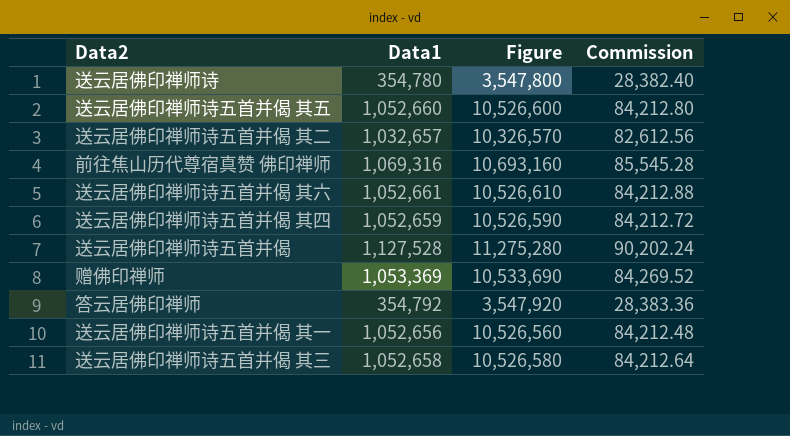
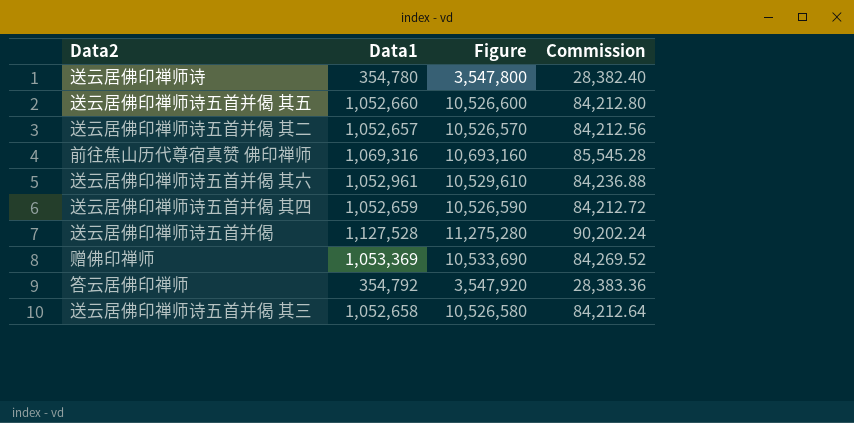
row 送云居佛印禅师诗五首并偈 其一: 1,052,656 | 10,526,560 | 84,212.48 -> none
送云居佛印禅师诗五首并偈 其二 | Data1: 1,032,657 -> 1,052,657
送云居佛印禅师诗五首并偈 其二 | Figure: 10,326,570 -> 10,526,570
送云居佛印禅师诗五首并偈 其二 | Commission: 82,612.56 -> 84,212.56
送云居佛印禅师诗五首并偈 其六 | Data1: 1,052,661 -> 1,052,961
送云居佛印禅师诗五首并偈 其六 | Figure: 10,526,610 -> 10,529,610
送云居佛印禅师诗五首并偈 其六 | Commission: 84,212.88 -> 84,236.88

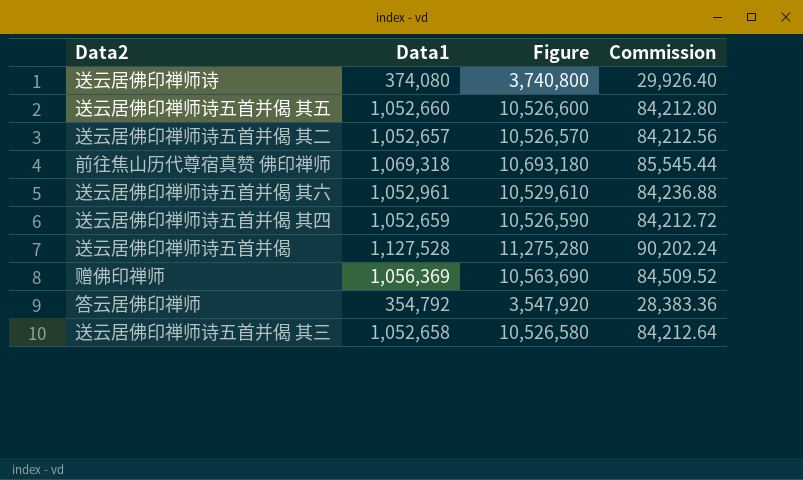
送云居佛印禅师诗 | Data1: 354,780 -> 374,080
送云居佛印禅师诗 | Figure: 3,547,800 -> 3,740,800
送云居佛印禅师诗 | Commission: 28,382.40 -> 29,926.40
前往焦山历代尊宿真赞 佛印禅师 | Data1: 1,069,316 -> 1,069,318
前往焦山历代尊宿真赞 佛印禅师 | Figure: 10,693,160 -> 10,693,180
前往焦山历代尊宿真赞 佛印禅师 | Commission: 85,545.28 -> 85,545.44
赠佛印禅师 | Data1: 1,053,369 -> 1,056,369
赠佛印禅师 | Figure: 10,533,690 -> 10,563,690
赠佛印禅师 | Commission: 84,269.52 -> 84,509.52

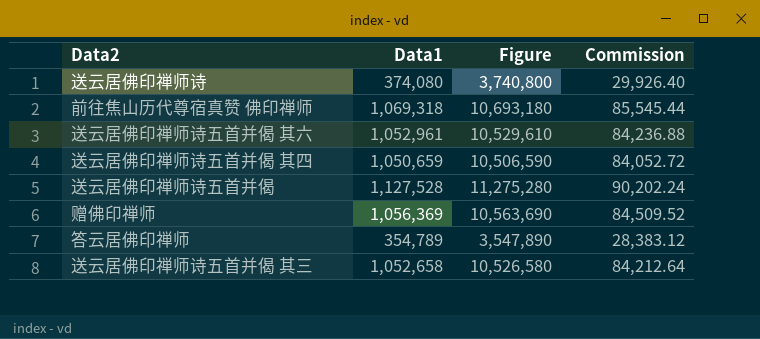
row 送云居佛印禅师诗五首并偈 其五: 1,052,660 | 10,526,600 | 84,212.80 -> none
row 送云居佛印禅师诗五首并偈 其二: 1,052,657 | 10,526,570 | 84,212.56 -> none
送云居佛印禅师诗五首并偈 其四 | Data1: 1,052,659 -> 1,050,659
送云居佛印禅师诗五首并偈 其四 | Figure: 10,526,590 -> 10,506,590
送云居佛印禅师诗五首并偈 其四 | Commission: 84,212.72 -> 84,052.72
答云居佛印禅师 | Data1: 354,792 -> 354,789
答云居佛印禅师 | Figure: 3,547,920 -> 3,547,890
答云居佛印禅师 | Commission: 28,383.36 -> 28,383.12

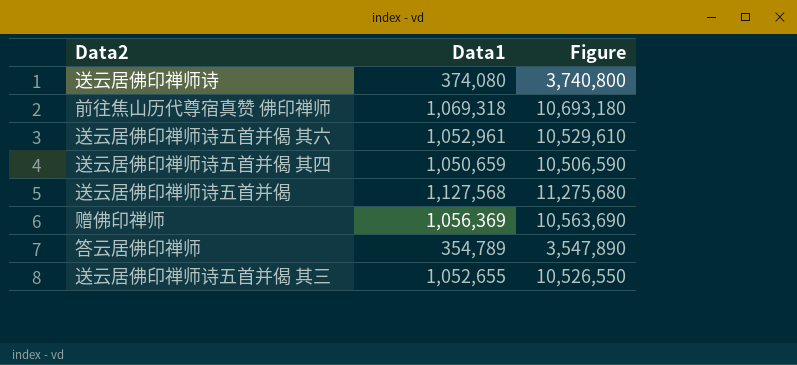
column Commission | formula: [Data1] * 0.08 -> none
送云居佛印禅师诗五首并偈 | Data1: 1,127,528 -> 1,127,568
送云居佛印禅师诗五首并偈 | Figure: 11,275,280 -> 11,275,680
送云居佛印禅师诗五首并偈 其三 | Data1: 1,052,658 -> 1,052,655
送云居佛印禅师诗五首并偈 其三 | Figure: 10,526,580 -> 10,526,550

